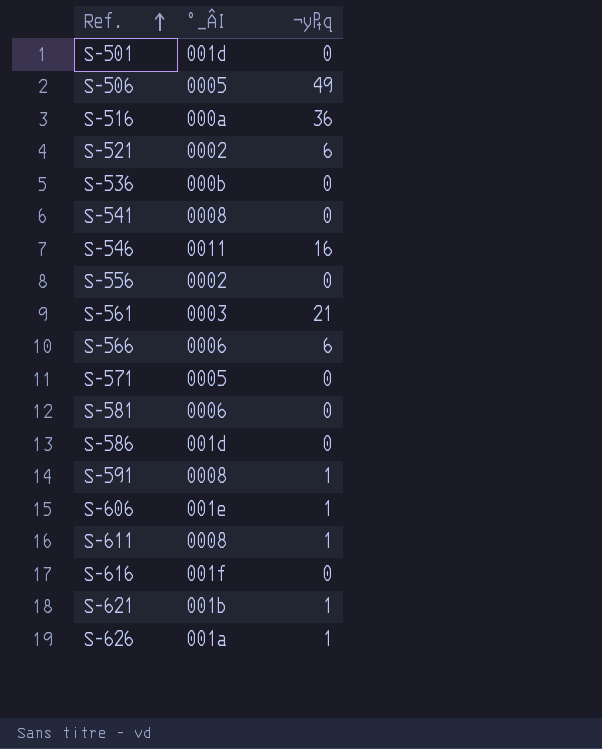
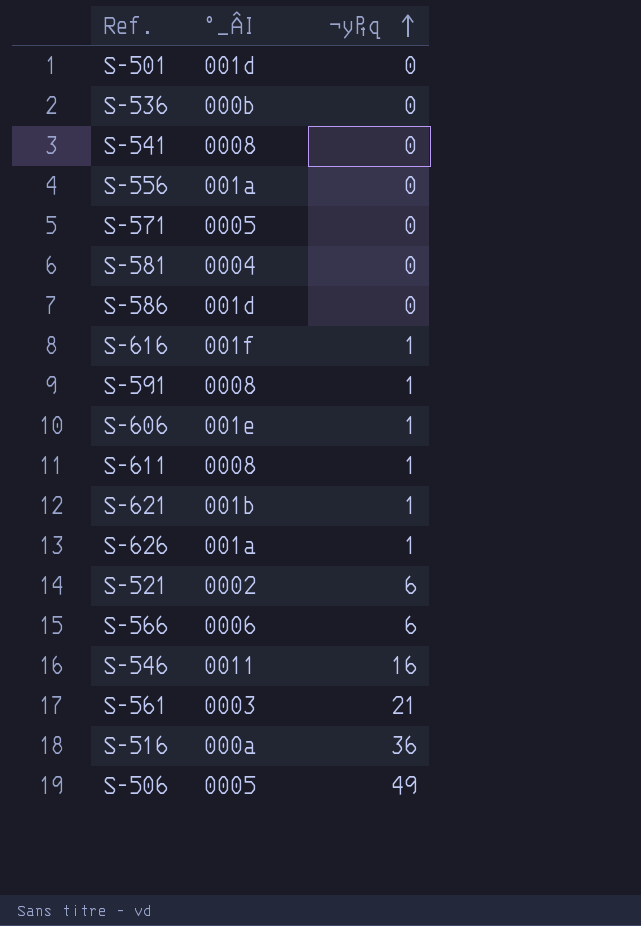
row order: Ref. ascending -> ¬y¶q ascending
S-556 | °_ÂI: 0002 -> 001a
S-581 | °_ÂI: 0006 -> 0004
S-616 | ¬y¶q: 0 -> 1

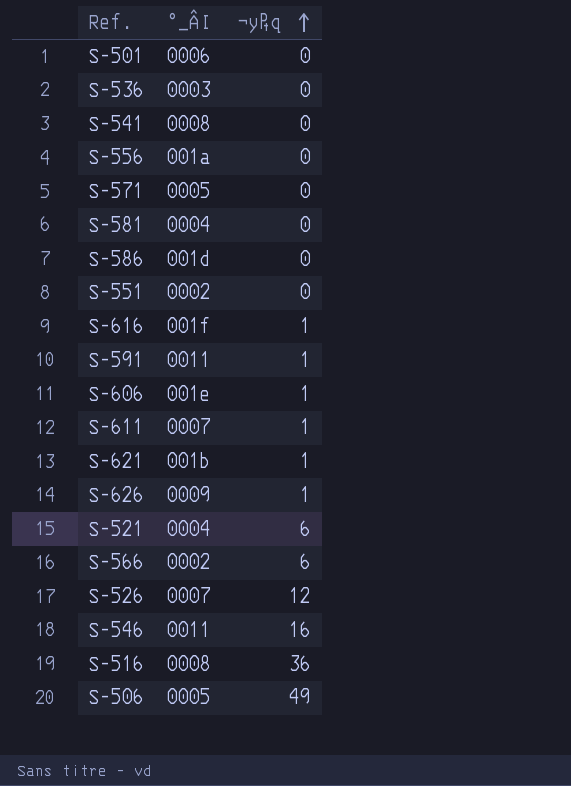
row S-561: 0003 | 21 -> none
S-501 | °_ÂI: 001d -> 0006
S-536 | °_ÂI: 000b -> 0003
row S-551: none -> 0002 | 0
S-591 | °_ÂI: 0008 -> 0011
S-611 | °_ÂI: 0008 -> 0007
S-626 | °_ÂI: 001a -> 0009
S-521 | °_ÂI: 0002 -> 0004
S-566 | °_ÂI: 0006 -> 0002
row S-526: none -> 0007 | 12
S-516 | °_ÂI: 000a -> 0008

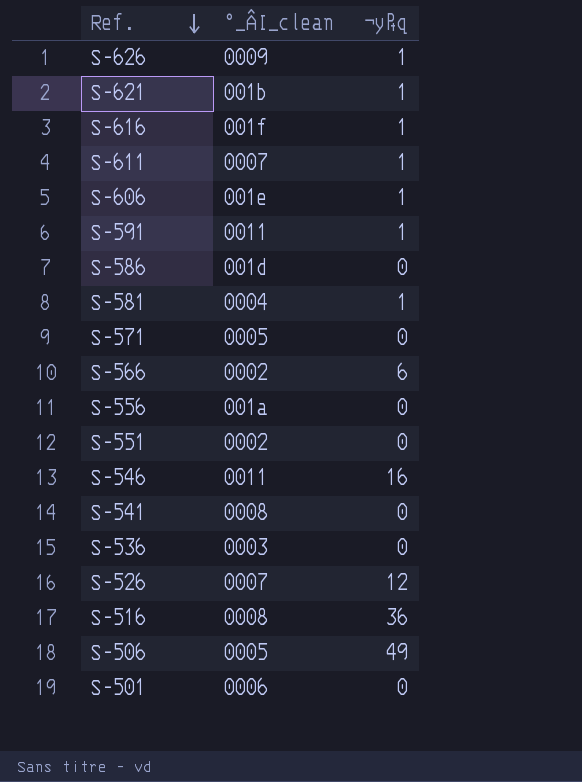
row order: ¬y¶q ascending -> Ref. descending
column name: °_ÂI -> °_ÂI_clean
row S-521: 0004 | 6 -> none
S-581 | ¬y¶q: 0 -> 1

